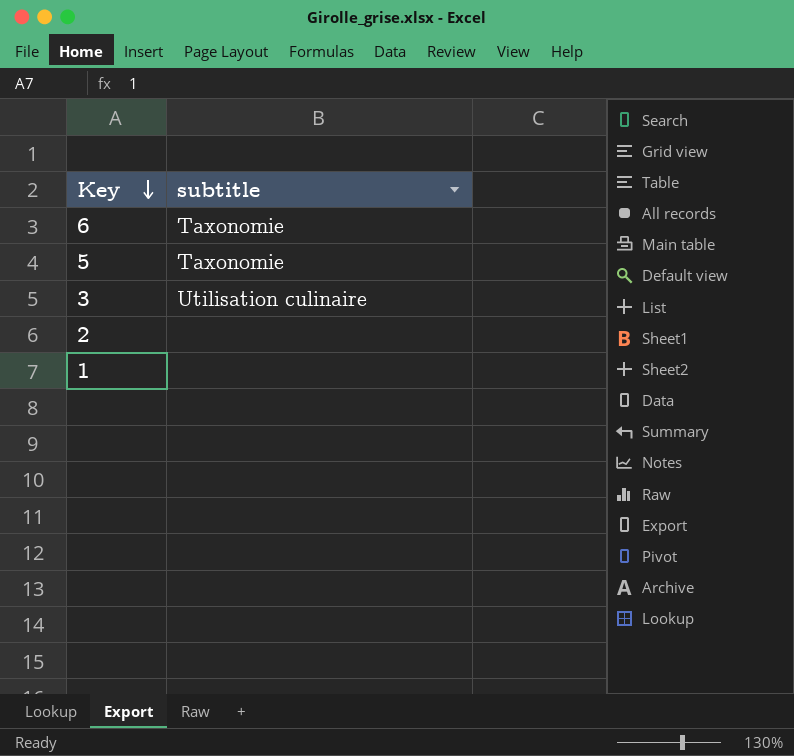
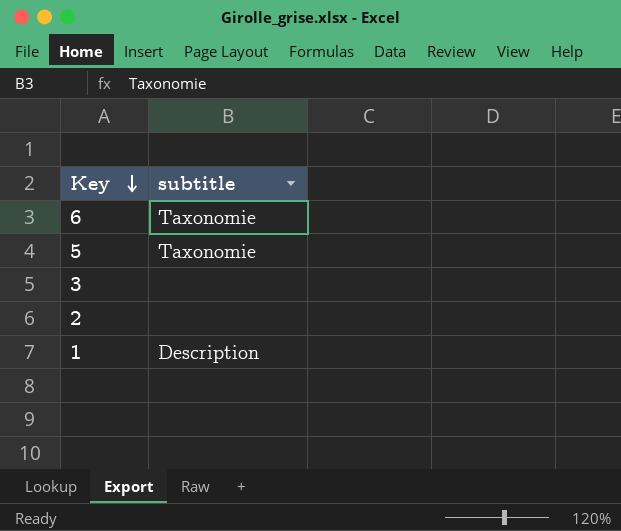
3 | subtitle: Utilisation culinaire -> none
1 | subtitle: none -> Description

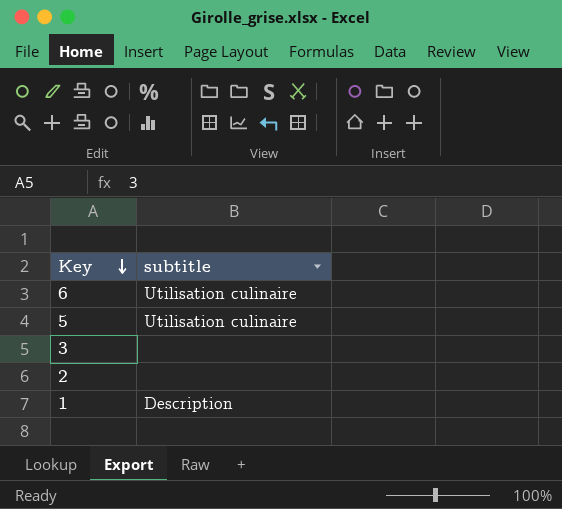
6 | subtitle: Taxonomie -> Utilisation culinaire
5 | subtitle: Taxonomie -> Utilisation culinaire

